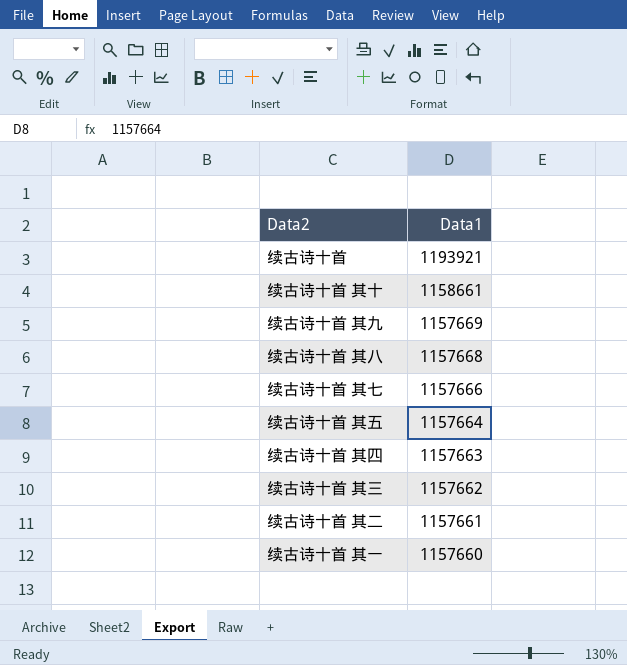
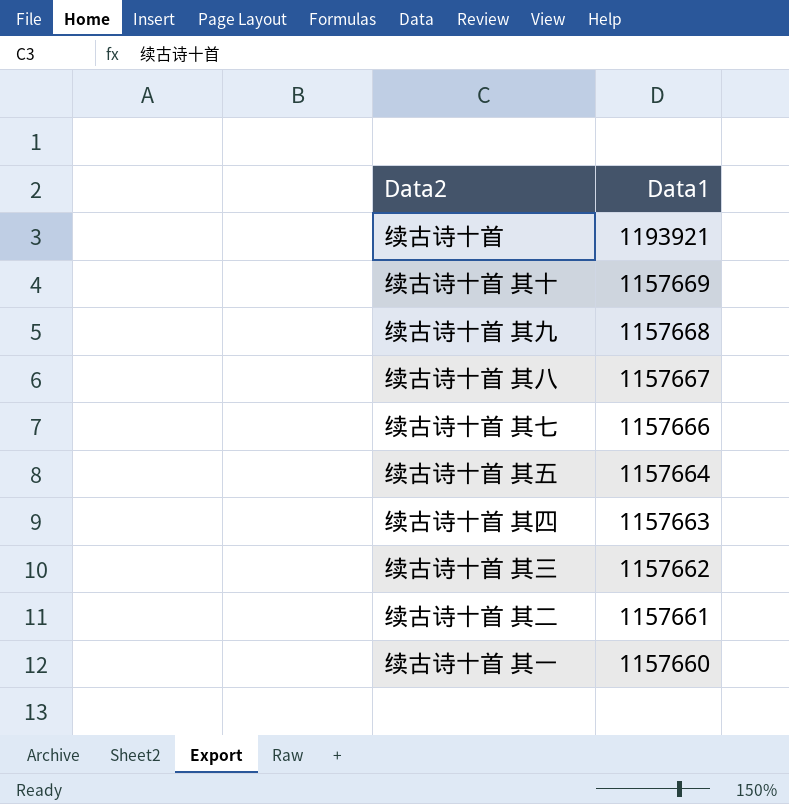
续古诗十首 其十 | Data1: 1158661 -> 1157669
续古诗十首 其九 | Data1: 1157669 -> 1157668
续古诗十首 其八 | Data1: 1157668 -> 1157667

